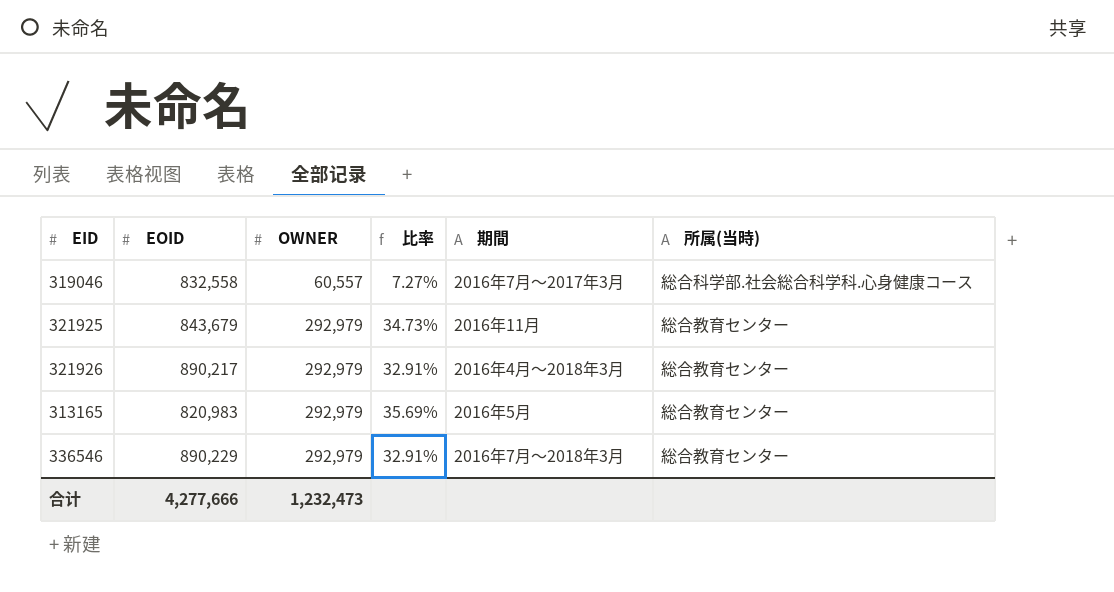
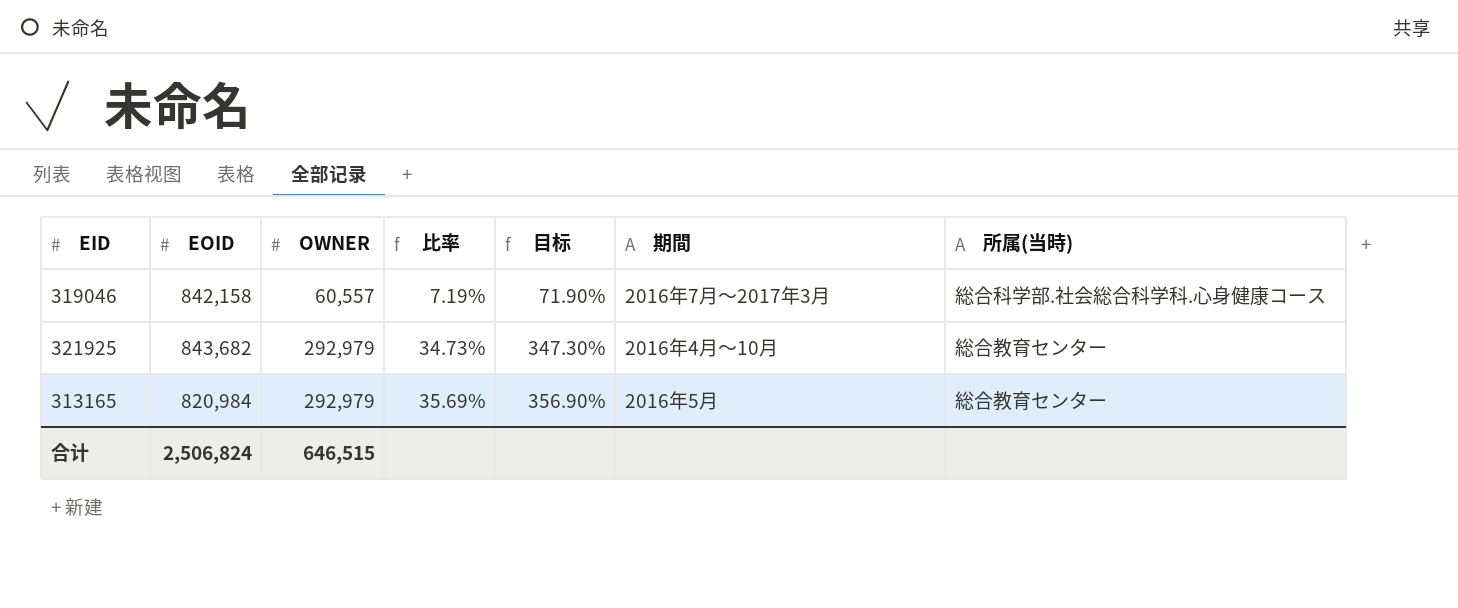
column 目标 | formula: none -> [比率] * 10
row 321926: 890,217 | 292,979 | 32.91% | 2016年4月〜2018年3月 | 総合教育センター -> none
row 336546: 890,229 | 292,979 | 32.91% | 2016年7月〜2018年3月 | 総合教育センター -> none
319046 | EOID: 832,558 -> 842,158
319046 | 比率: 7.27% -> 7.19%
321925 | EOID: 843,679 -> 843,682
321925 | 期間: 2016年11月 -> 2016年4月〜10月
313165 | EOID: 820,983 -> 820,984
合计 | EOID: 4,277,666 -> 2,506,824
合计 | OWNER: 1,232,473 -> 646,515

